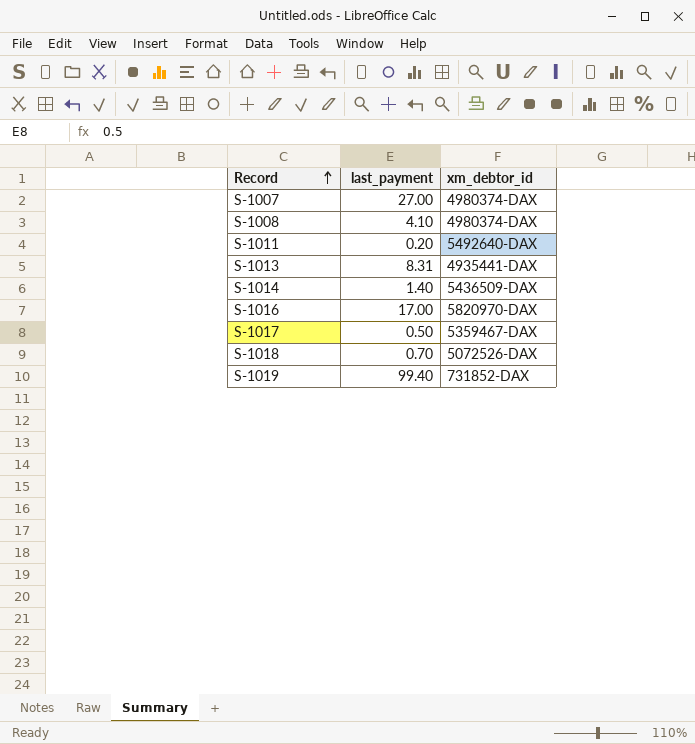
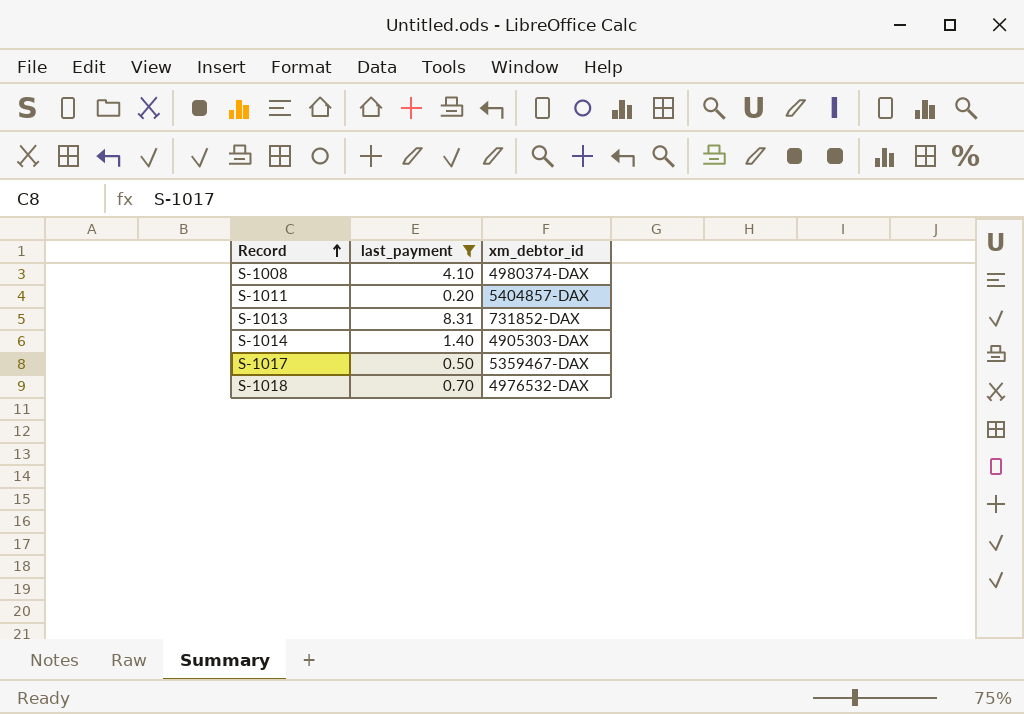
filter: none -> last_payment <= 8.31
S-1011 | xm_debtor_id: 5492640-DAX -> 5404857-DAX
S-1013 | xm_debtor_id: 4935441-DAX -> 731852-DAX
S-1014 | xm_debtor_id: 5436509-DAX -> 4905303-DAX
S-1018 | xm_debtor_id: 5072526-DAX -> 4976532-DAX

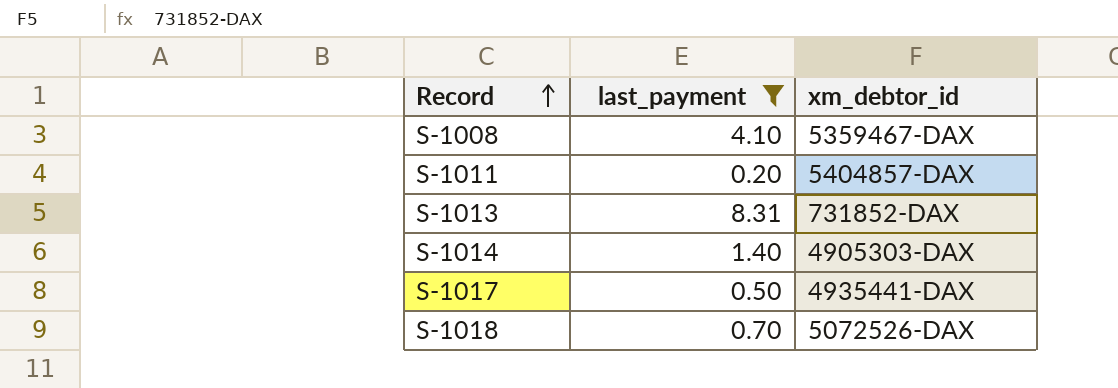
S-1008 | xm_debtor_id: 4980374-DAX -> 5359467-DAX
S-1017 | xm_debtor_id: 5359467-DAX -> 4935441-DAX
S-1018 | xm_debtor_id: 4976532-DAX -> 5072526-DAX

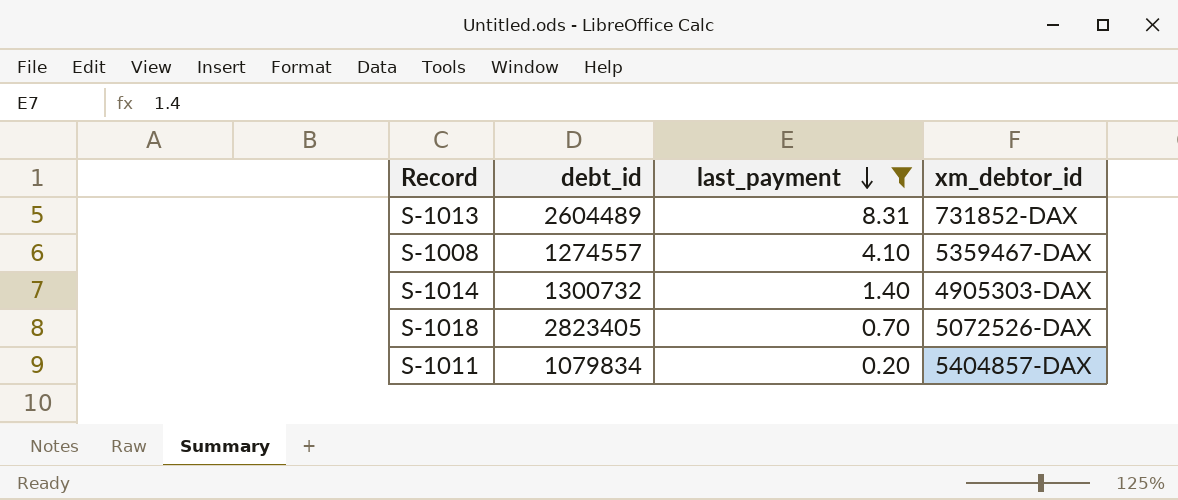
row order: Record ascending -> last_payment descending
column debt_id | position: none -> 2
row S-1017: 0.50 | 4935441-DAX -> none

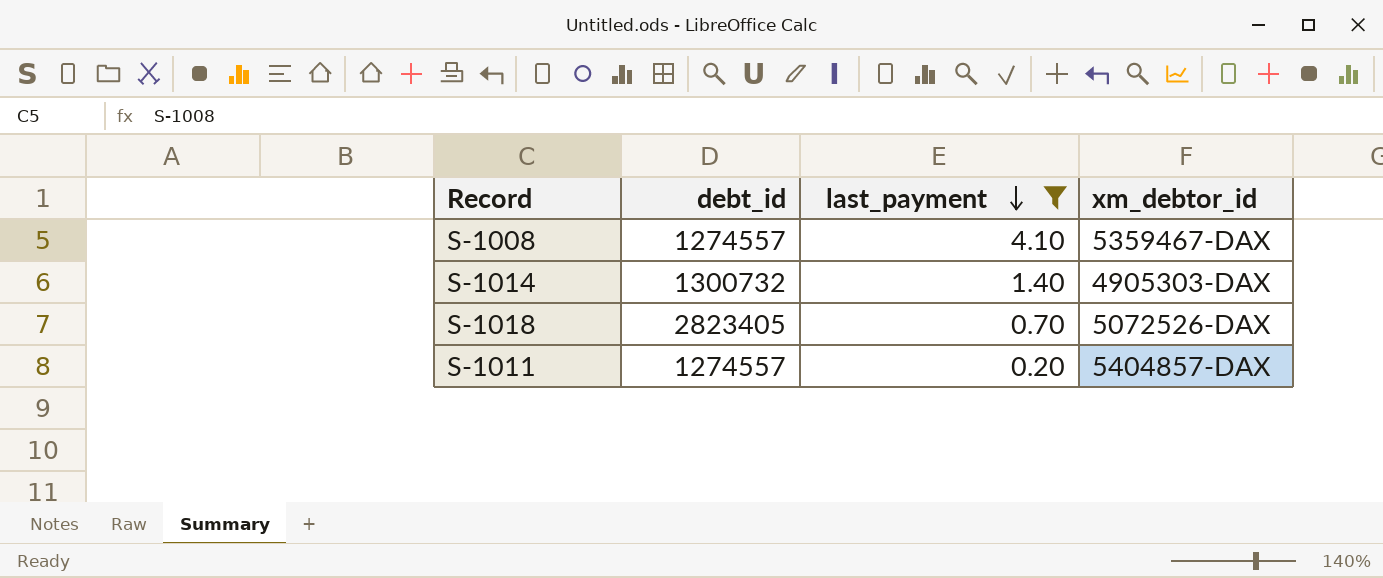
row S-1013: 2604489 | 8.31 | 731852-DAX -> none
S-1011 | debt_id: 1079834 -> 1274557

